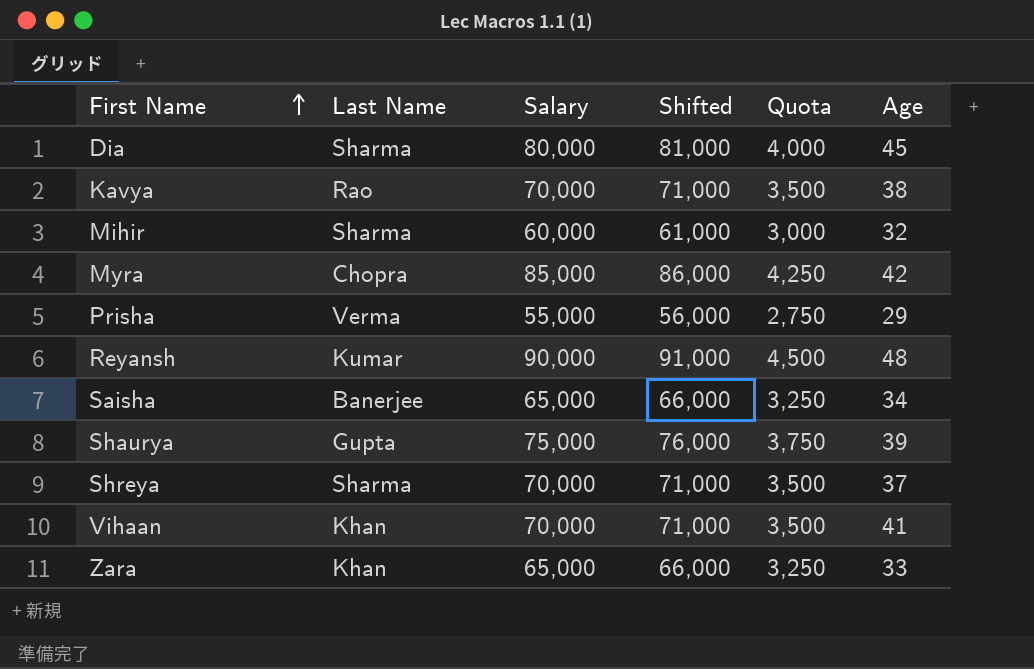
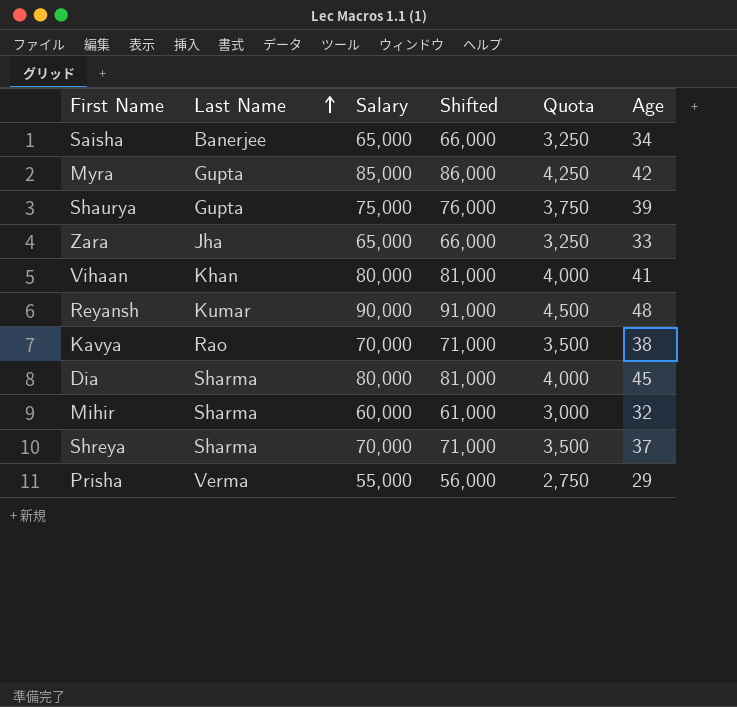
row order: First Name ascending -> Last Name ascending
Myra | Last Name: Chopra -> Gupta
Zara | Last Name: Khan -> Jha
Vihaan | Salary: 70,000 -> 80,000
Vihaan | Shifted: 71,000 -> 81,000
Vihaan | Quota: 3,500 -> 4,000

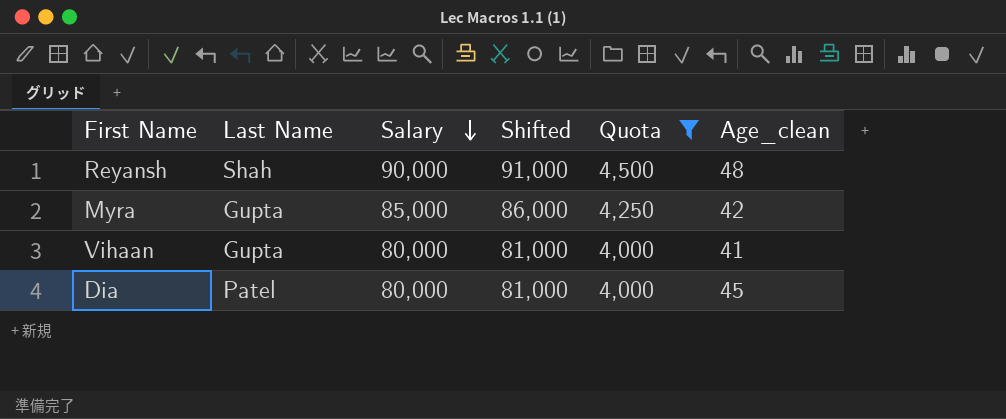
filter: none -> Quota >= 4,000
row order: Last Name ascending -> Salary descending
column name: Age -> Age_clean
Reyansh | Last Name: Kumar -> Shah
Vihaan | Last Name: Khan -> Gupta
Dia | Last Name: Sharma -> Patel

